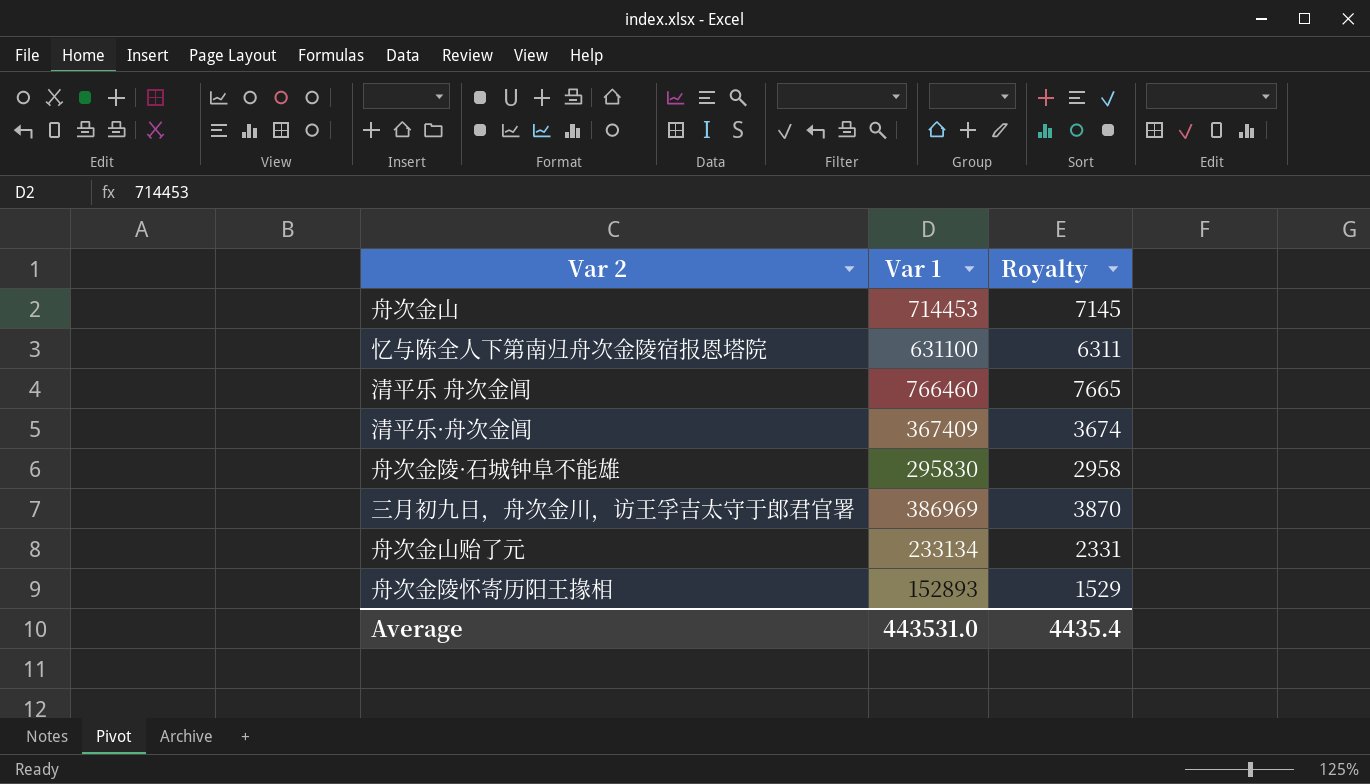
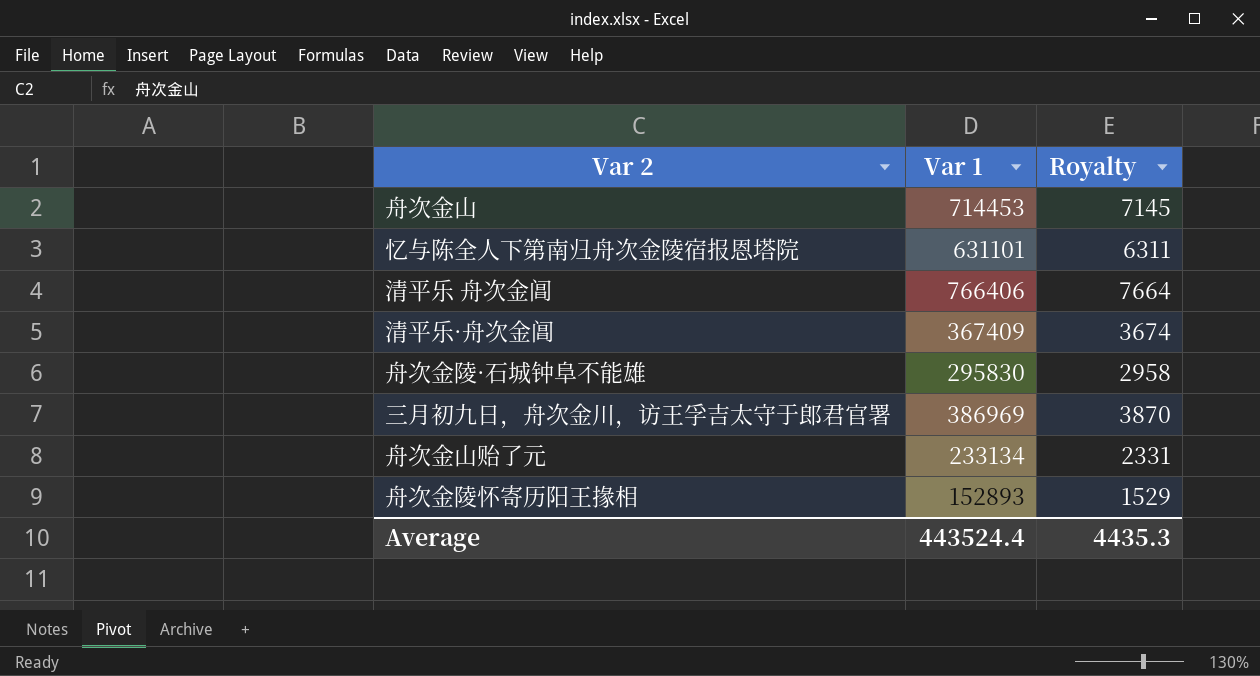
忆与陈全人下第南归舟次金陵宿报恩塔院 | Var 1: 631100 -> 631101
清平乐 舟次金阊 | Var 1: 766460 -> 766406
清平乐 舟次金阊 | Royalty: 7665 -> 7664
Average | Var 1: 443531.0 -> 443524.4
Average | Royalty: 4435.4 -> 4435.3

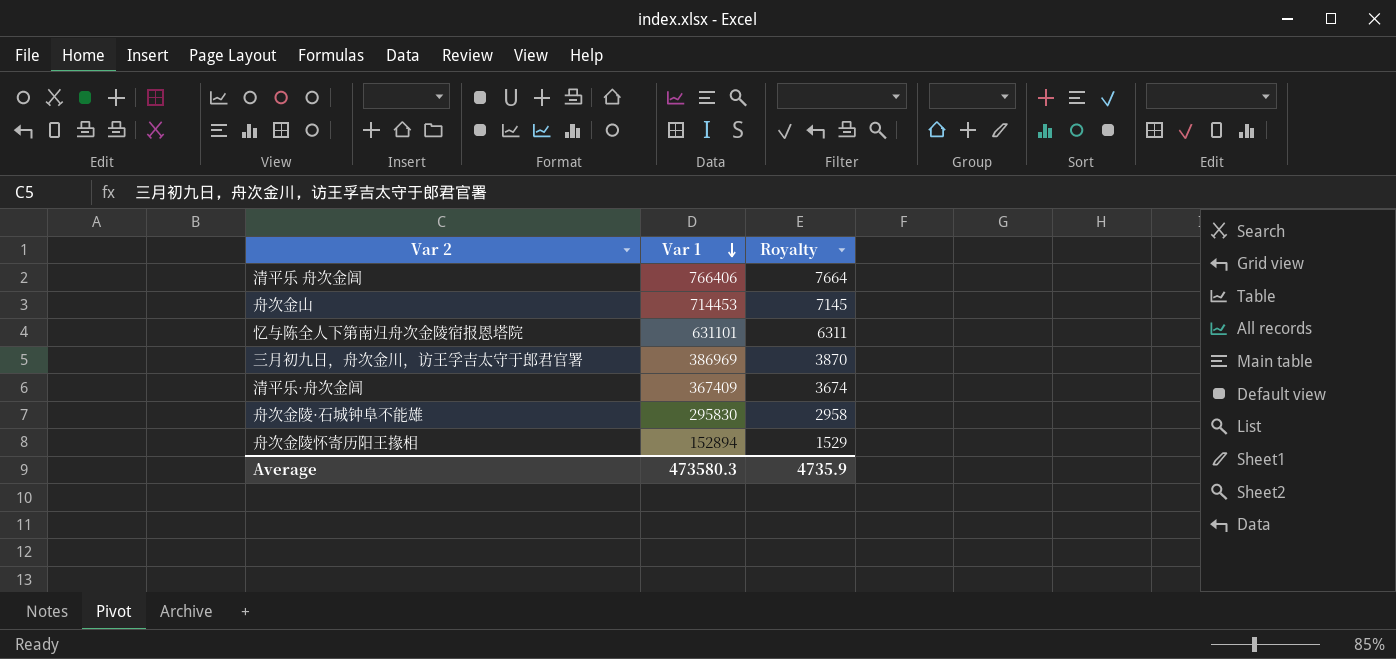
row order: none -> Var 1 descending
row 舟次金山贻了元: 233134 | 2331 -> none
舟次金陵怀寄历阳王掾相 | Var 1: 152893 -> 152894
Average | Var 1: 443524.4 -> 473580.3
Average | Royalty: 4435.3 -> 4735.9

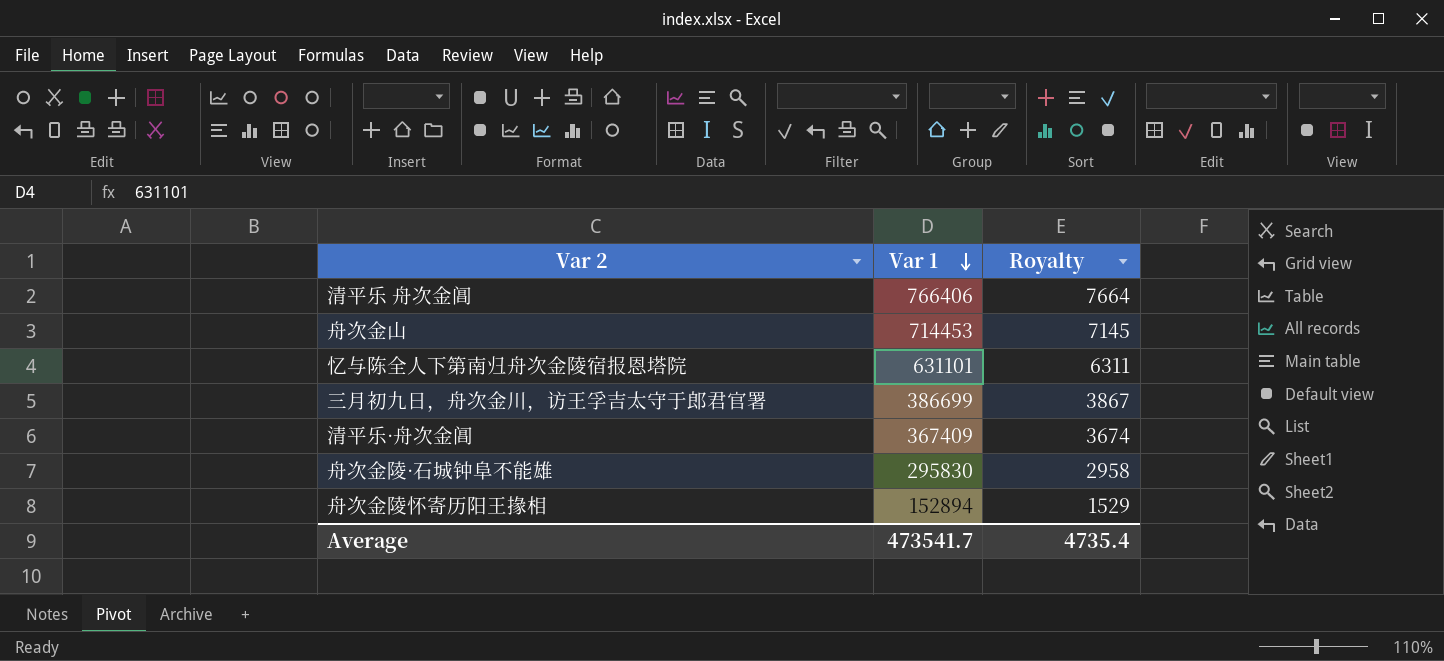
三月初九日，舟次金川，访王孚吉太守于郎君官署 | Var 1: 386969 -> 386699
三月初九日，舟次金川，访王孚吉太守于郎君官署 | Royalty: 3870 -> 3867
Average | Var 1: 473580.3 -> 473541.7
Average | Royalty: 4735.9 -> 4735.4

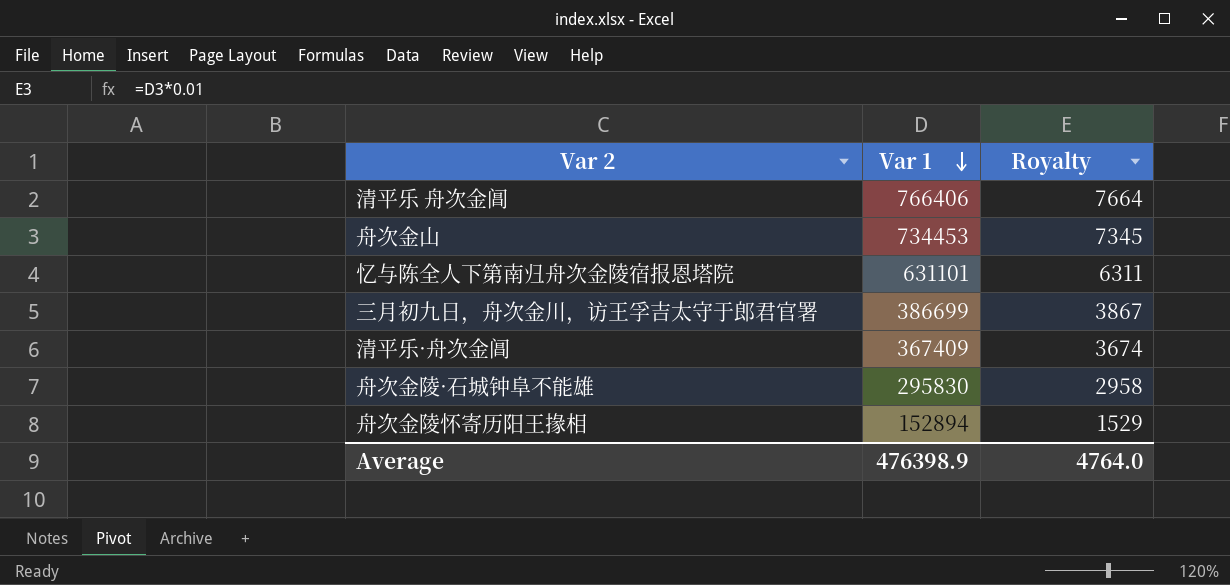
舟次金山 | Var 1: 714453 -> 734453
舟次金山 | Royalty: 7145 -> 7345
Average | Var 1: 473541.7 -> 476398.9
Average | Royalty: 4735.4 -> 4764.0

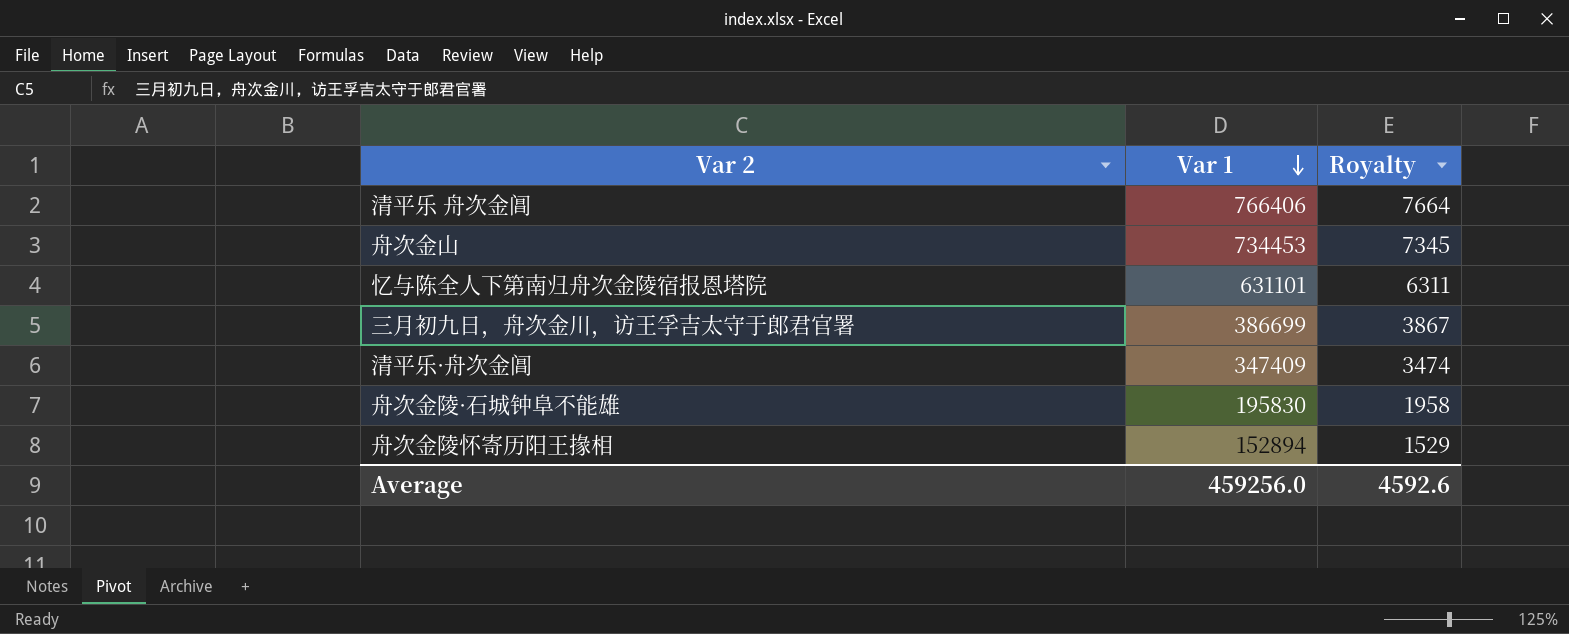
清平乐·舟次金阊 | Var 1: 367409 -> 347409
清平乐·舟次金阊 | Royalty: 3674 -> 3474
舟次金陵·石城钟阜不能雄 | Var 1: 295830 -> 195830
舟次金陵·石城钟阜不能雄 | Royalty: 2958 -> 1958
Average | Var 1: 476398.9 -> 459256.0
Average | Royalty: 4764.0 -> 4592.6

